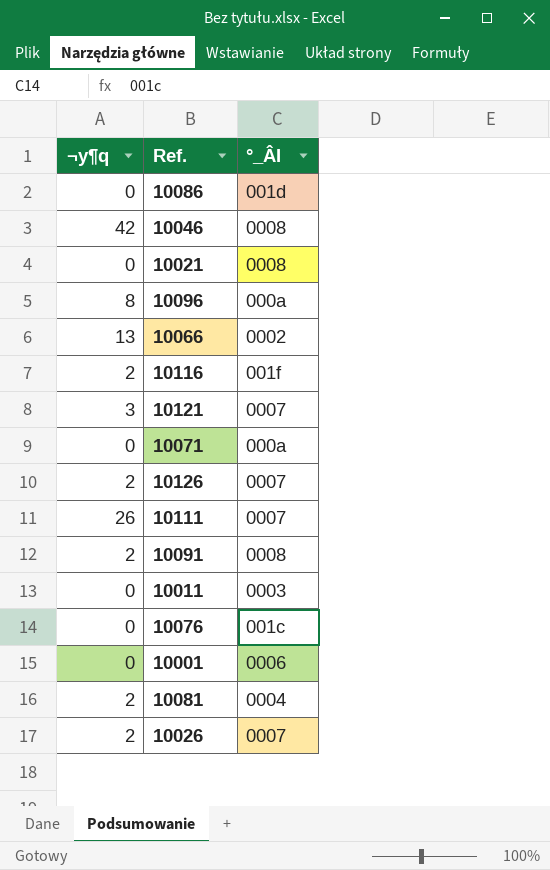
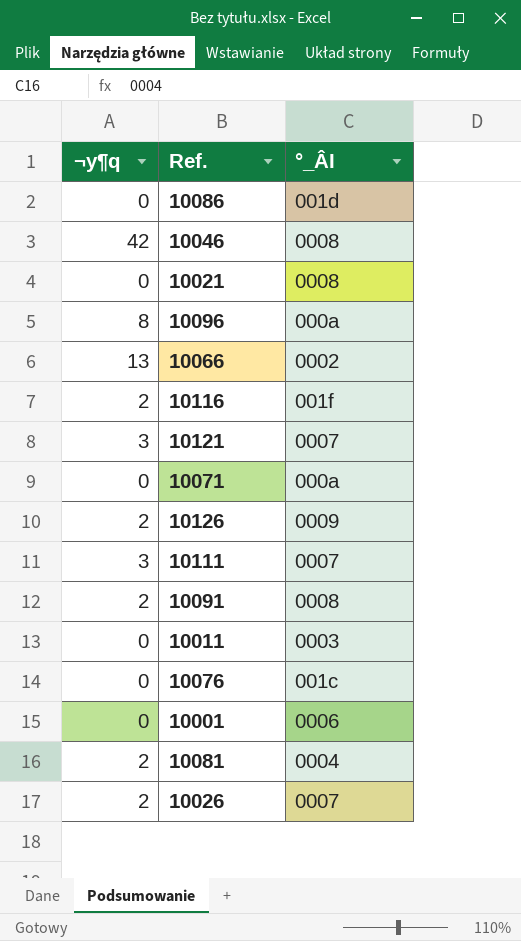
10126 | °_ÂI: 0007 -> 0009
10111 | ¬y¶q: 26 -> 3

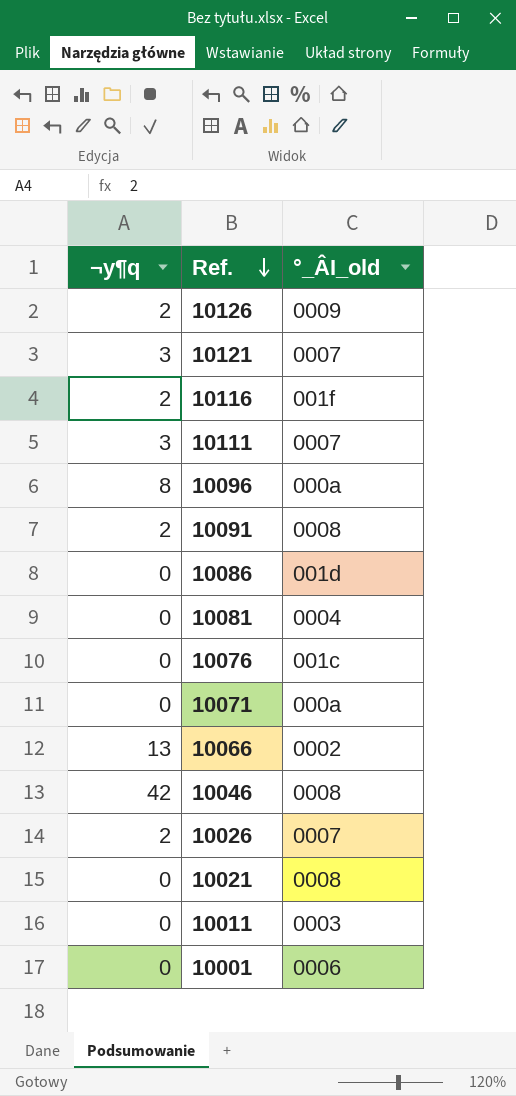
row order: none -> Ref. descending
column name: °_ÂI -> °_ÂI_old
10081 | ¬y¶q: 2 -> 0

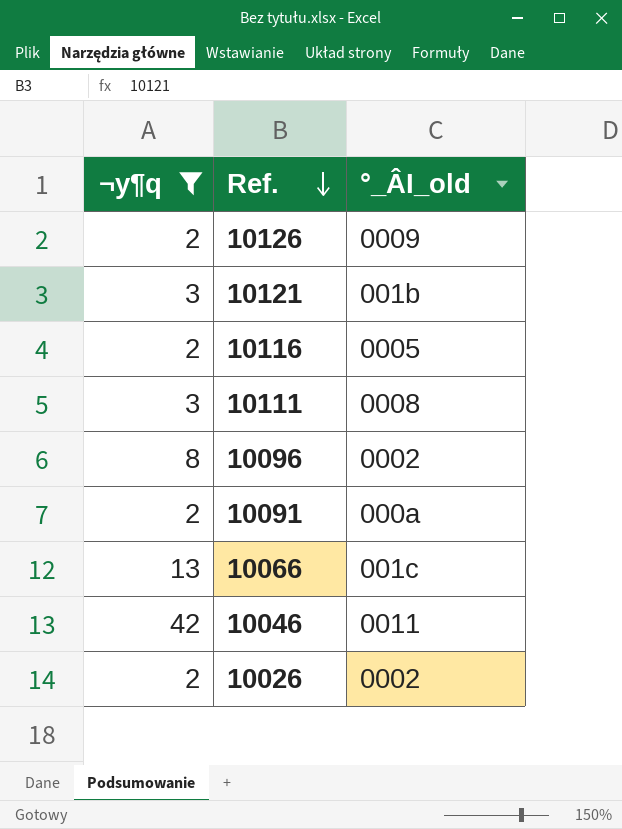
filter: none -> ¬y¶q != 0
10121 | °_ÂI_old: 0007 -> 001b
10116 | °_ÂI_old: 001f -> 0005
10111 | °_ÂI_old: 0007 -> 0008
10096 | °_ÂI_old: 000a -> 0002
10091 | °_ÂI_old: 0008 -> 000a
10066 | °_ÂI_old: 0002 -> 001c
10046 | °_ÂI_old: 0008 -> 0011
10026 | °_ÂI_old: 0007 -> 0002

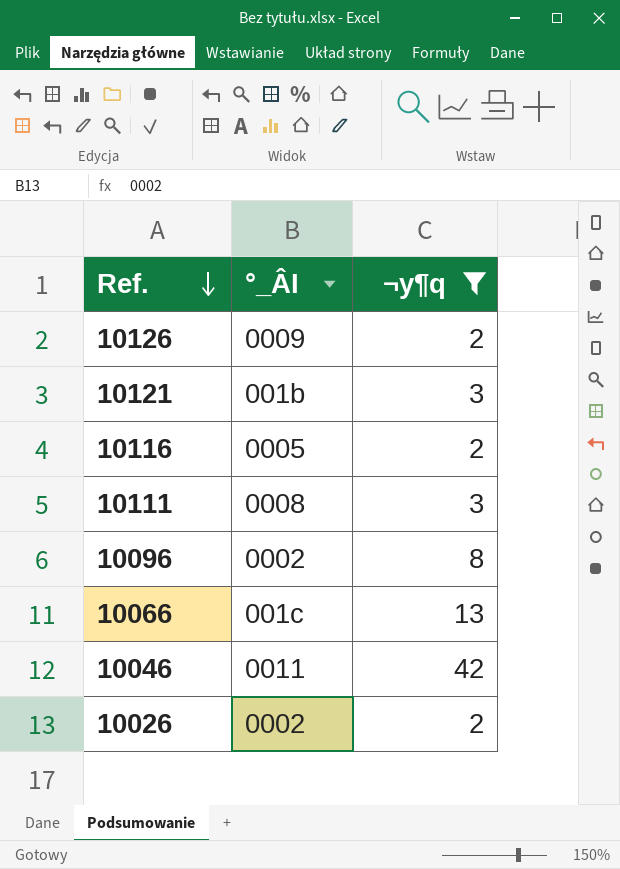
column name: °_ÂI_old -> °_ÂI
column ¬y¶q | position: 1 -> 3
row 10091: 2 | 000a -> none

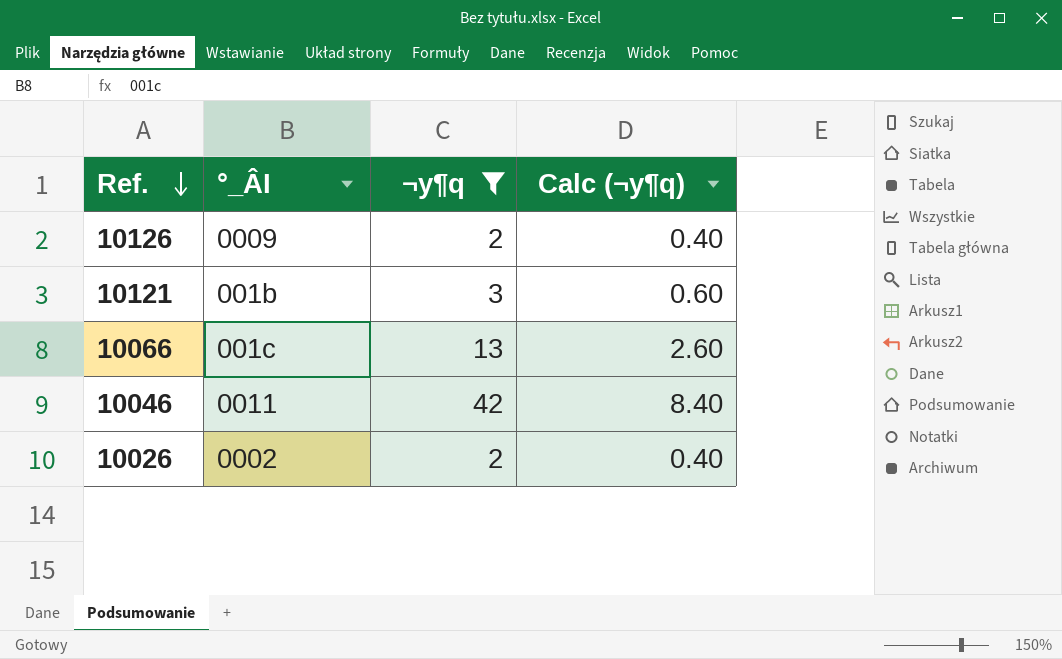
column Calc (¬y¶q) | formula: none -> [¬y¶q] * 0.2
row 10116: 0005 | 2 -> none
row 10111: 0008 | 3 -> none
row 10096: 0002 | 8 -> none

